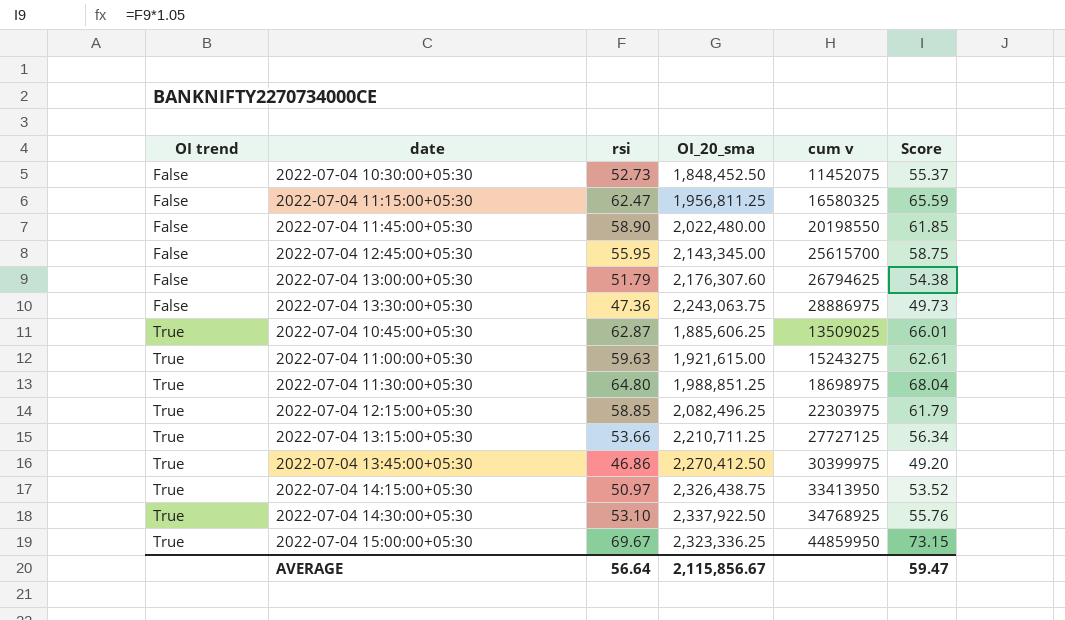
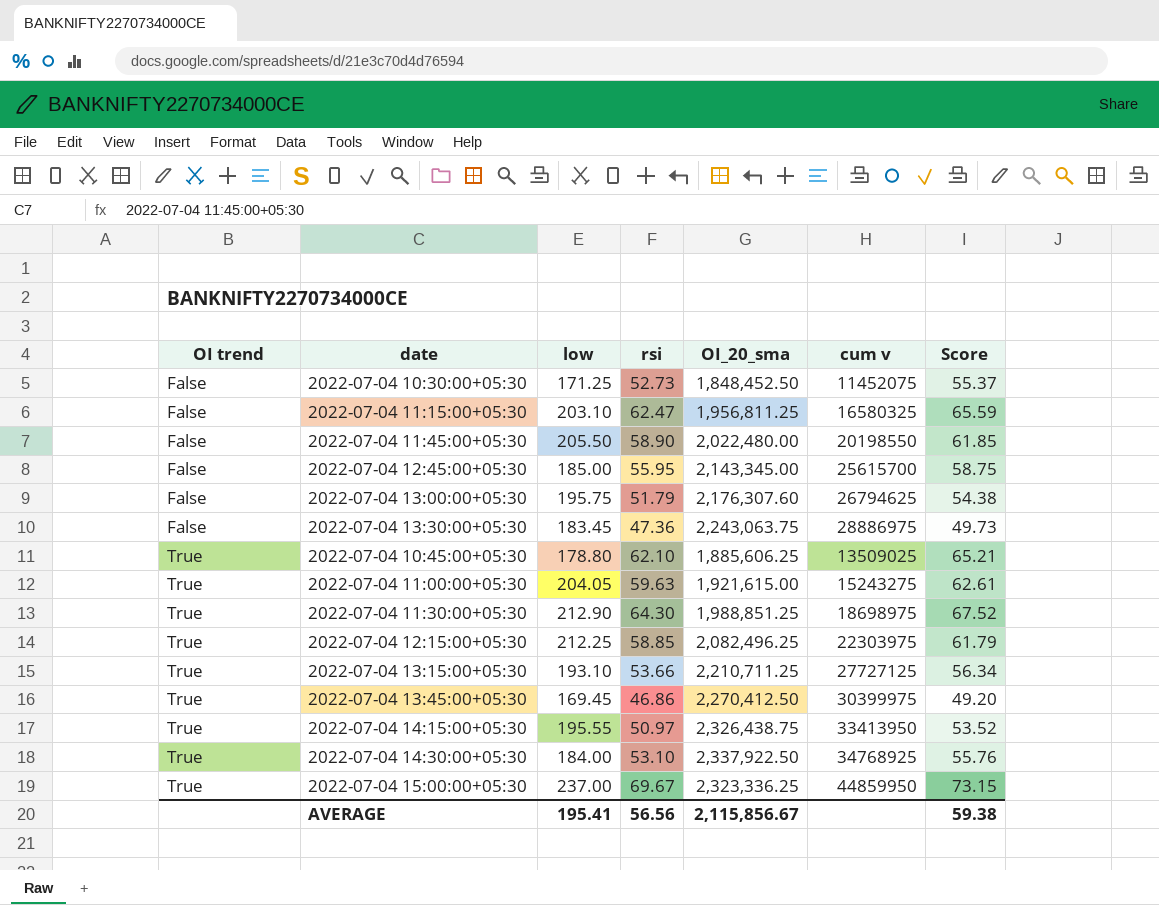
column low | position: none -> 3
2022-07-04 10:45:00+05:30 | rsi: 62.87 -> 62.10
2022-07-04 10:45:00+05:30 | Score: 66.01 -> 65.21
2022-07-04 11:30:00+05:30 | rsi: 64.80 -> 64.30
2022-07-04 11:30:00+05:30 | Score: 68.04 -> 67.52
AVERAGE | rsi: 56.64 -> 56.56
AVERAGE | Score: 59.47 -> 59.38

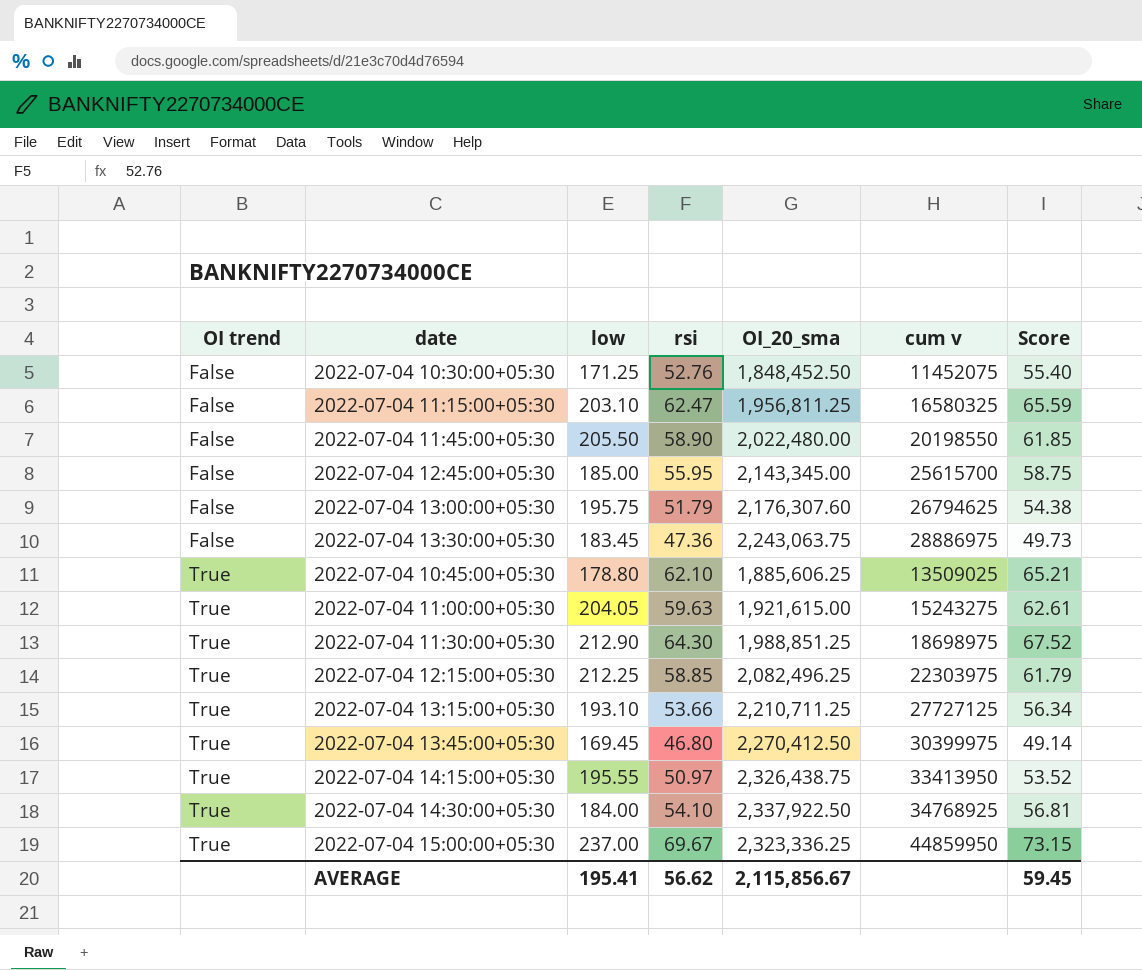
2022-07-04 10:30:00+05:30 | rsi: 52.73 -> 52.76
2022-07-04 10:30:00+05:30 | Score: 55.37 -> 55.40
2022-07-04 13:45:00+05:30 | rsi: 46.86 -> 46.80
2022-07-04 13:45:00+05:30 | Score: 49.20 -> 49.14
2022-07-04 14:30:00+05:30 | rsi: 53.10 -> 54.10
2022-07-04 14:30:00+05:30 | Score: 55.76 -> 56.81
AVERAGE | rsi: 56.56 -> 56.62
AVERAGE | Score: 59.38 -> 59.45

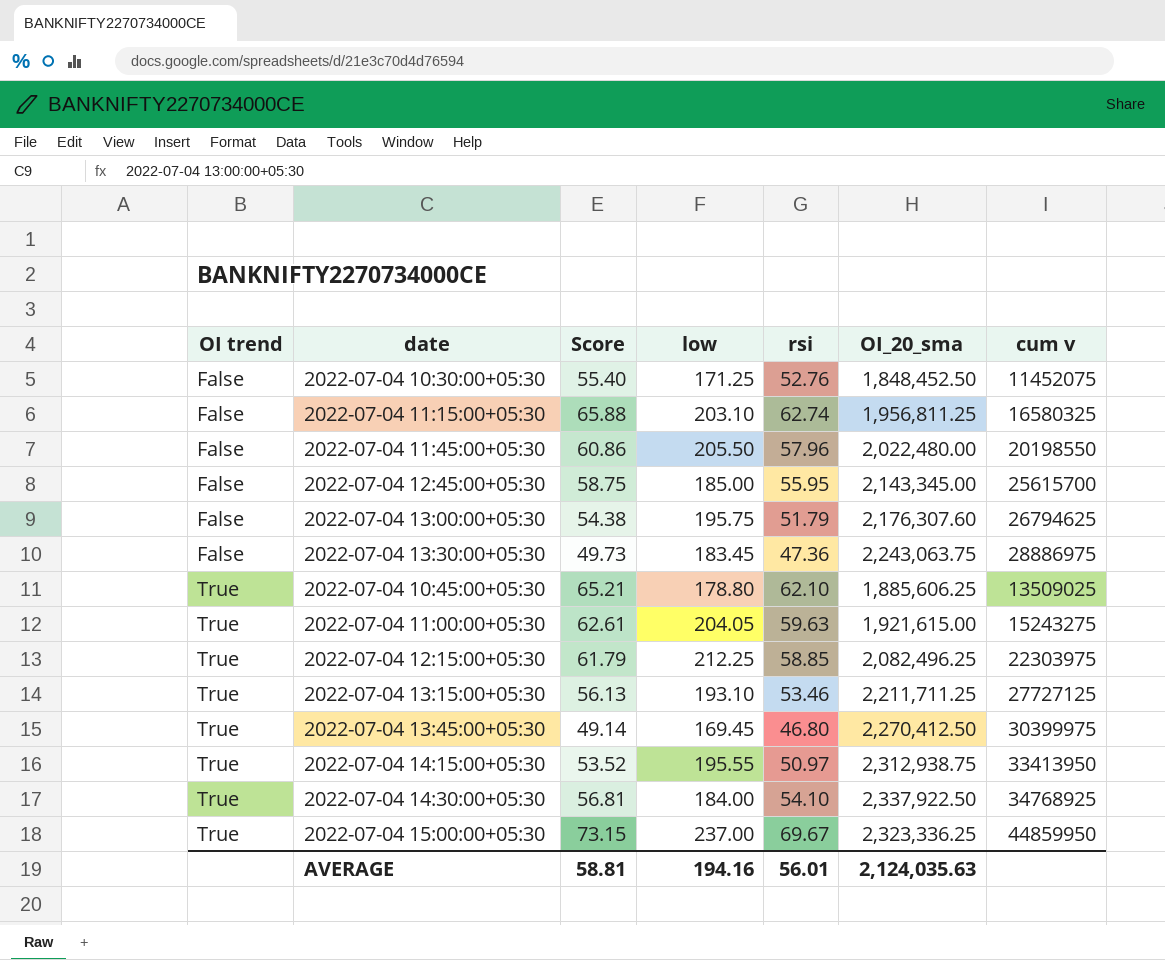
column Score | position: 7 -> 3
row 2022-07-04 11:30:00+05:30: True | 212.90 | 64.30 | 1,988,851.25 | 18698975 | 67.52 -> none
2022-07-04 11:15:00+05:30 | Score: 65.59 -> 65.88
2022-07-04 11:15:00+05:30 | rsi: 62.47 -> 62.74
2022-07-04 11:45:00+05:30 | Score: 61.85 -> 60.86
2022-07-04 11:45:00+05:30 | rsi: 58.90 -> 57.96
2022-07-04 13:15:00+05:30 | Score: 56.34 -> 56.13
2022-07-04 13:15:00+05:30 | rsi: 53.66 -> 53.46
2022-07-04 13:15:00+05:30 | OI_20_sma: 2,210,711.25 -> 2,211,711.25
2022-07-04 14:15:00+05:30 | OI_20_sma: 2,326,438.75 -> 2,312,938.75
AVERAGE | Score: 59.45 -> 58.81
AVERAGE | low: 195.41 -> 194.16
AVERAGE | rsi: 56.62 -> 56.01
AVERAGE | OI_20_sma: 2,115,856.67 -> 2,124,035.63

